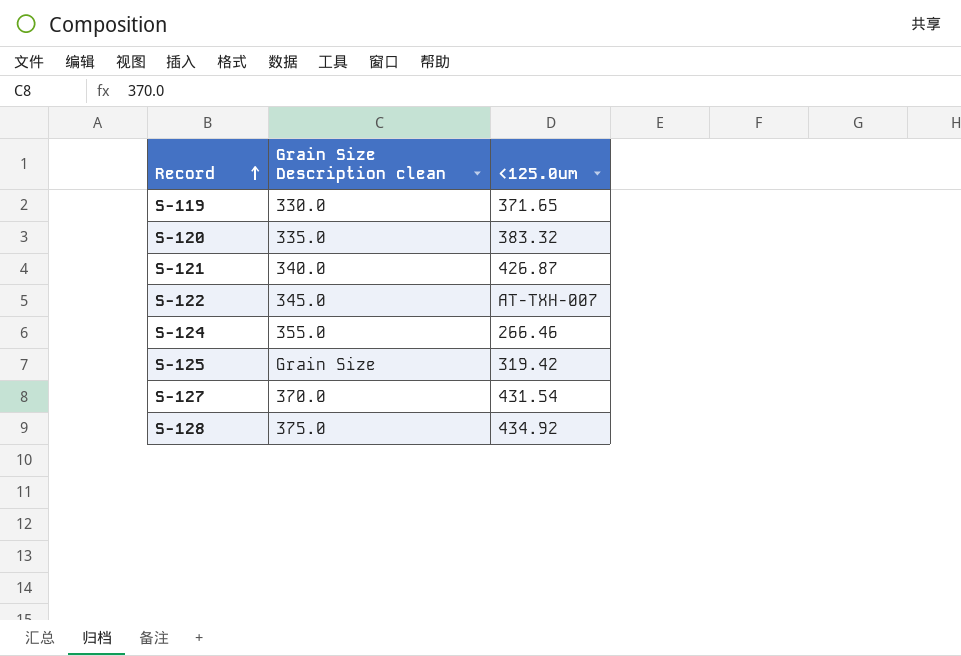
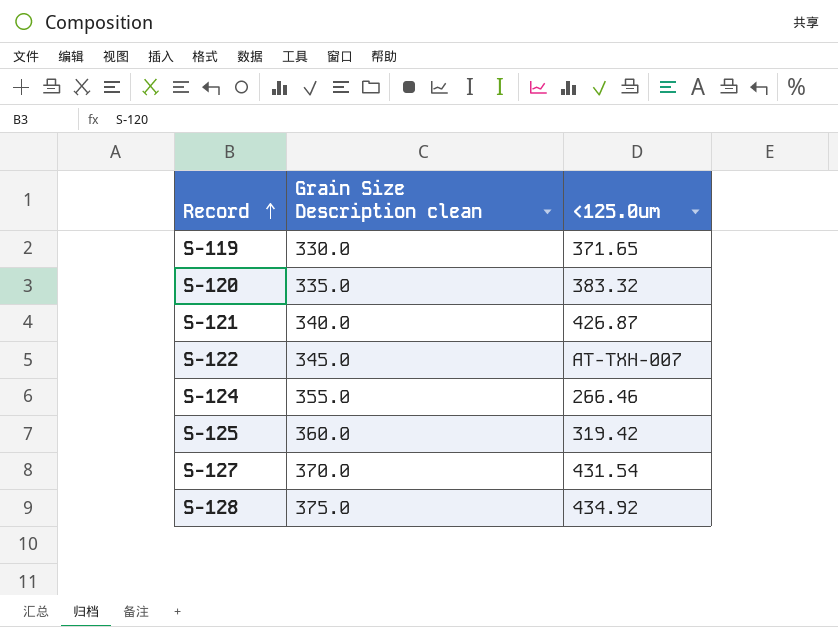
S-125 | Grain Size Description clean: Grain Size -> 360.0

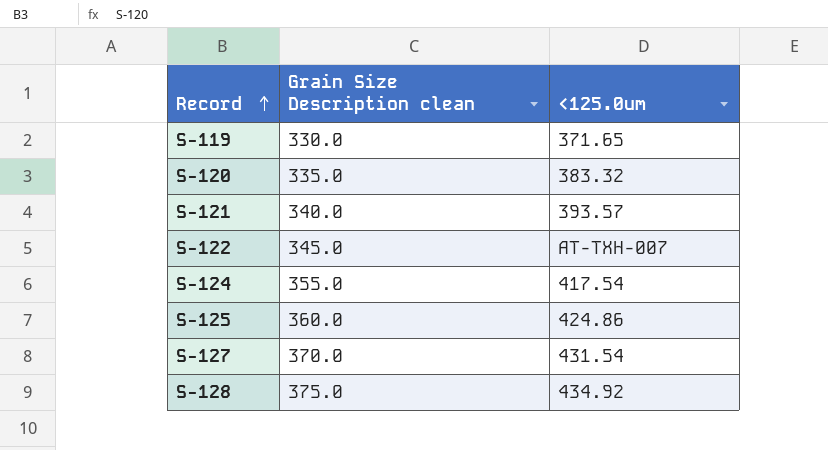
S-121 | <125.0um: 426.87 -> 393.57
S-124 | <125.0um: 266.46 -> 417.54
S-125 | <125.0um: 319.42 -> 424.86

